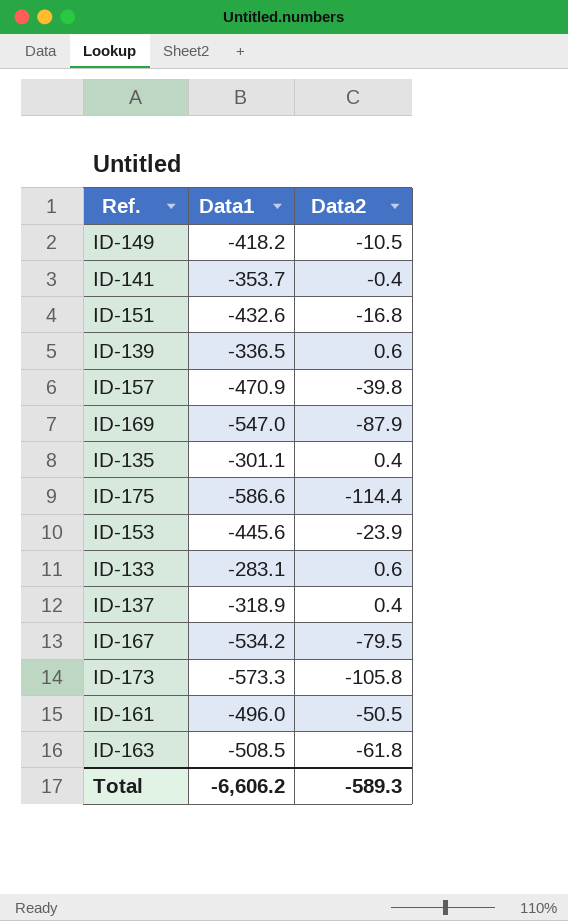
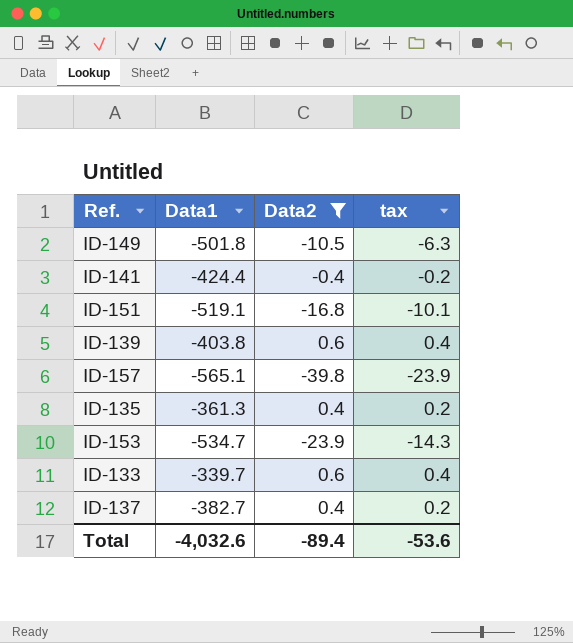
filter: none -> Data2 >= -39.8
column tax | formula: none -> [Data2] * 0.6
ID-149 | Data1: -418.2 -> -501.8
ID-141 | Data1: -353.7 -> -424.4
ID-151 | Data1: -432.6 -> -519.1
ID-139 | Data1: -336.5 -> -403.8
ID-157 | Data1: -470.9 -> -565.1
ID-135 | Data1: -301.1 -> -361.3
ID-153 | Data1: -445.6 -> -534.7
ID-133 | Data1: -283.1 -> -339.7
ID-137 | Data1: -318.9 -> -382.7
Total | Data1: -6,606.2 -> -4,032.6
Total | Data2: -589.3 -> -89.4

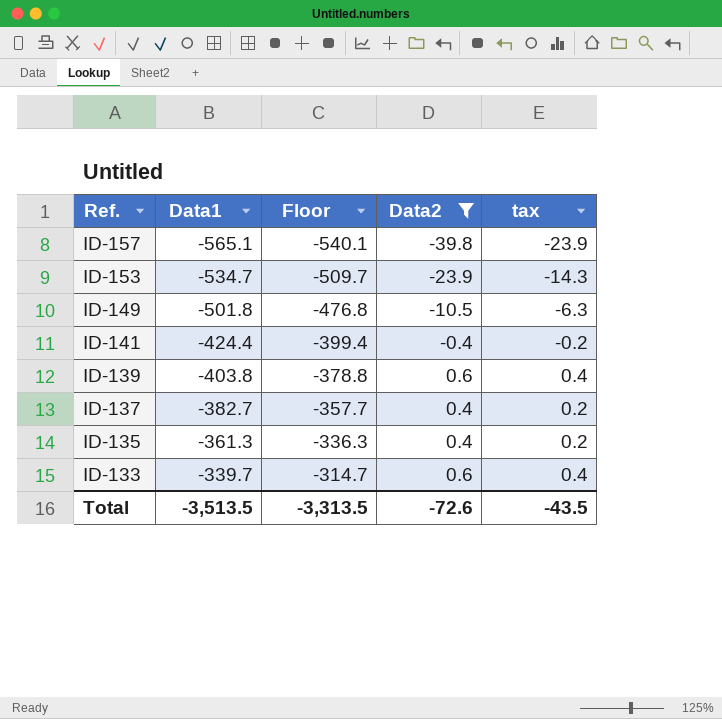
row order: none -> Ref. descending
column Floor | formula: none -> [Data1] + 25
row ID-151: -519.1 | -16.8 | -10.1 -> none
Total | Data1: -4,032.6 -> -3,513.5
Total | Data2: -89.4 -> -72.6
Total | tax: -53.6 -> -43.5

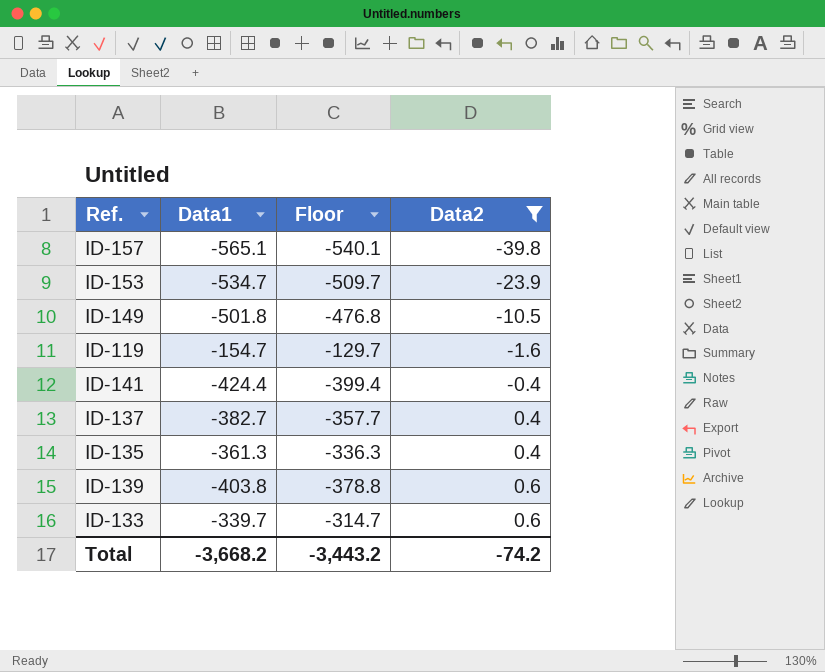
row order: Ref. descending -> Data2 ascending
column tax | formula: [Data2] * 0.6 -> none
row ID-119: none -> -154.7 | -129.7 | -1.6
Total | Data1: -3,513.5 -> -3,668.2
Total | Floor: -3,313.5 -> -3,443.2
Total | Data2: -72.6 -> -74.2

